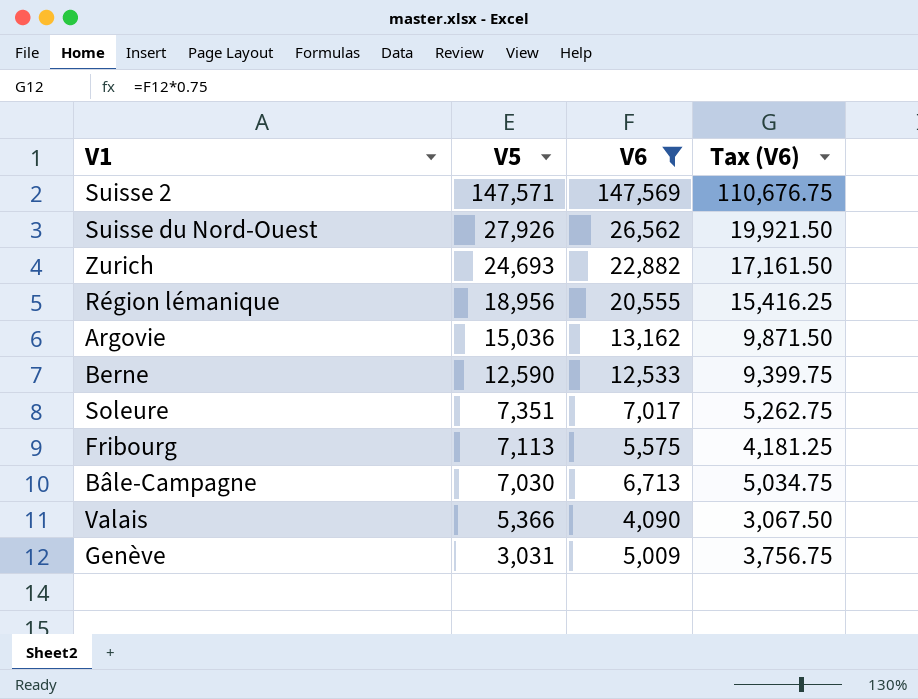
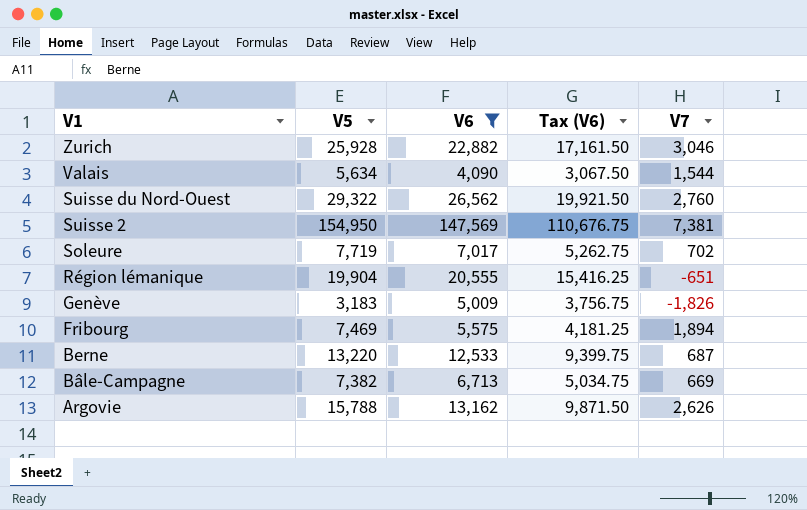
row order: V5 descending -> V1 descending
column V7 | formula: none -> [V5] - [V6]
Zurich | V5: 24,693 -> 25,928
Valais | V5: 5,366 -> 5,634
Suisse du Nord-Ouest | V5: 27,926 -> 29,322
Suisse 2 | V5: 147,571 -> 154,950
Soleure | V5: 7,351 -> 7,719
Région lémanique | V5: 18,956 -> 19,904
Genève | V5: 3,031 -> 3,183
Fribourg | V5: 7,113 -> 7,469
Berne | V5: 12,590 -> 13,220
Bâle-Campagne | V5: 7,030 -> 7,382
Argovie | V5: 15,036 -> 15,788

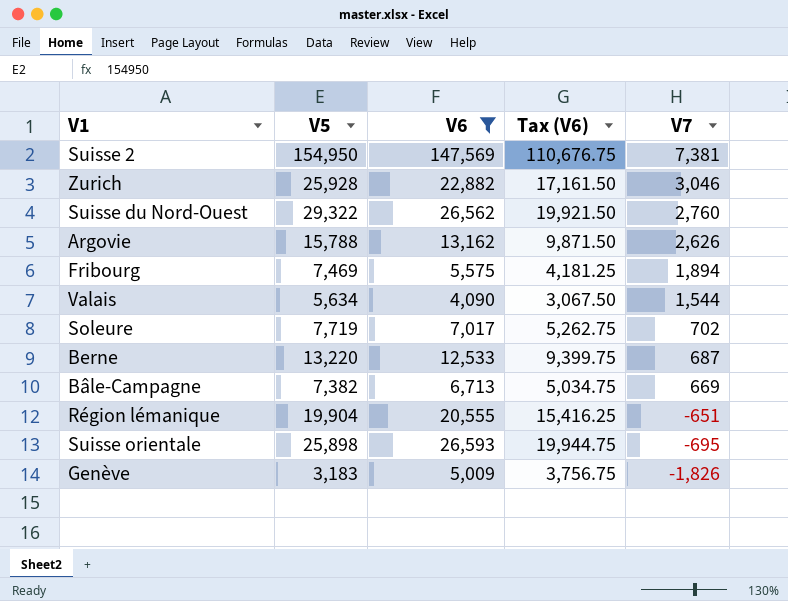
row order: V1 descending -> V7 descending
row Suisse orientale: none -> 25,898 | 26,593 | 19,944.75 | -695

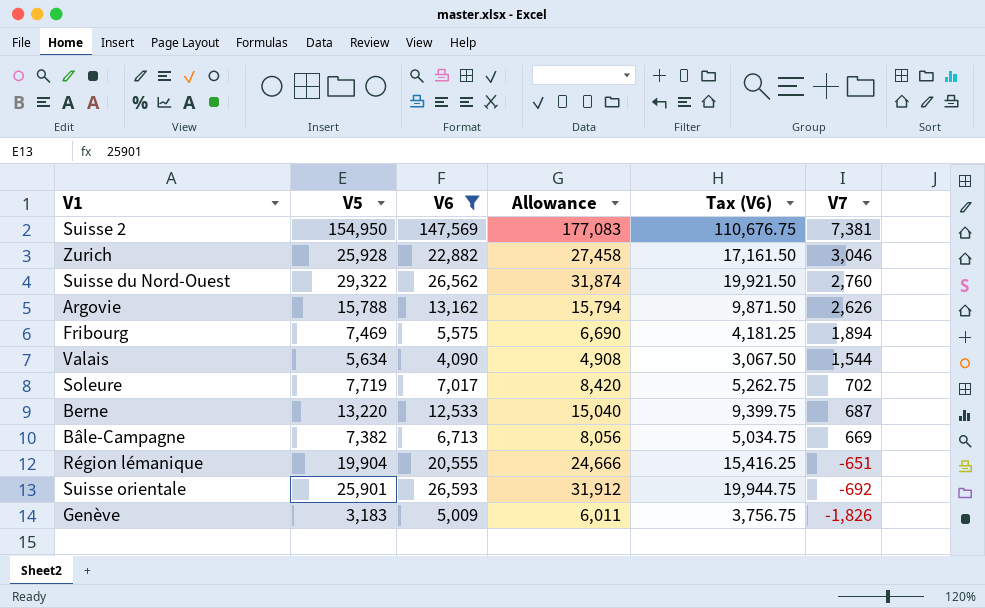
column Allowance | formula: none -> [V6] * 1.2
Suisse orientale | V5: 25,898 -> 25,901
Suisse orientale | V7: -695 -> -692

